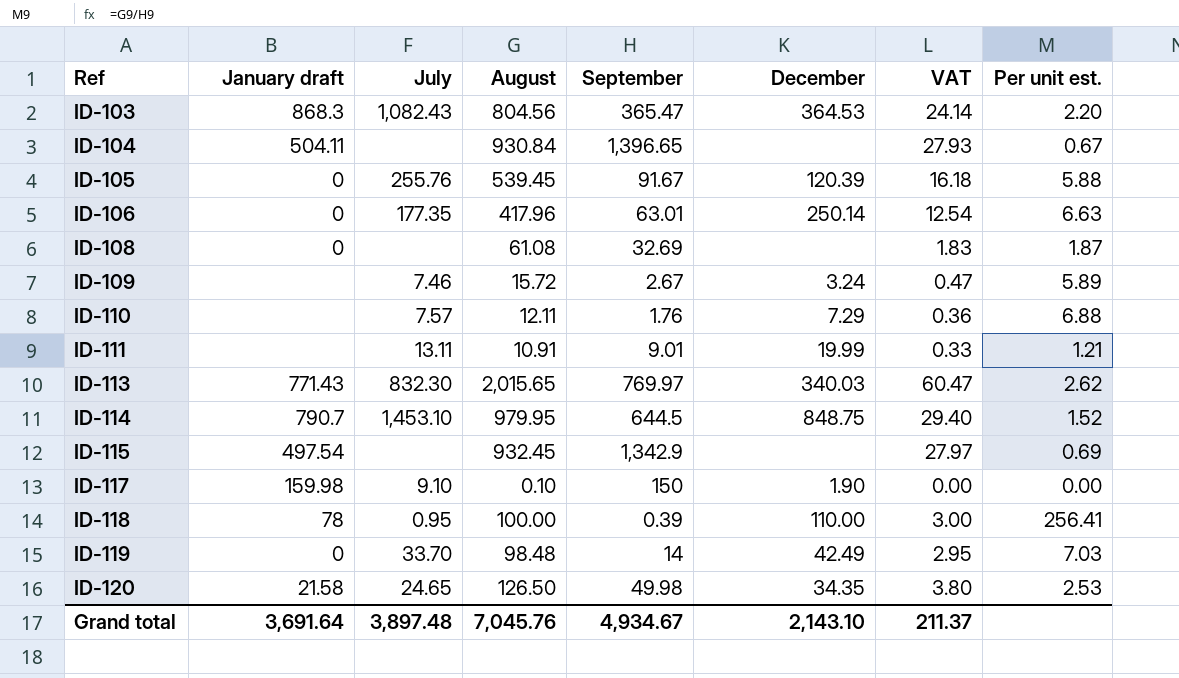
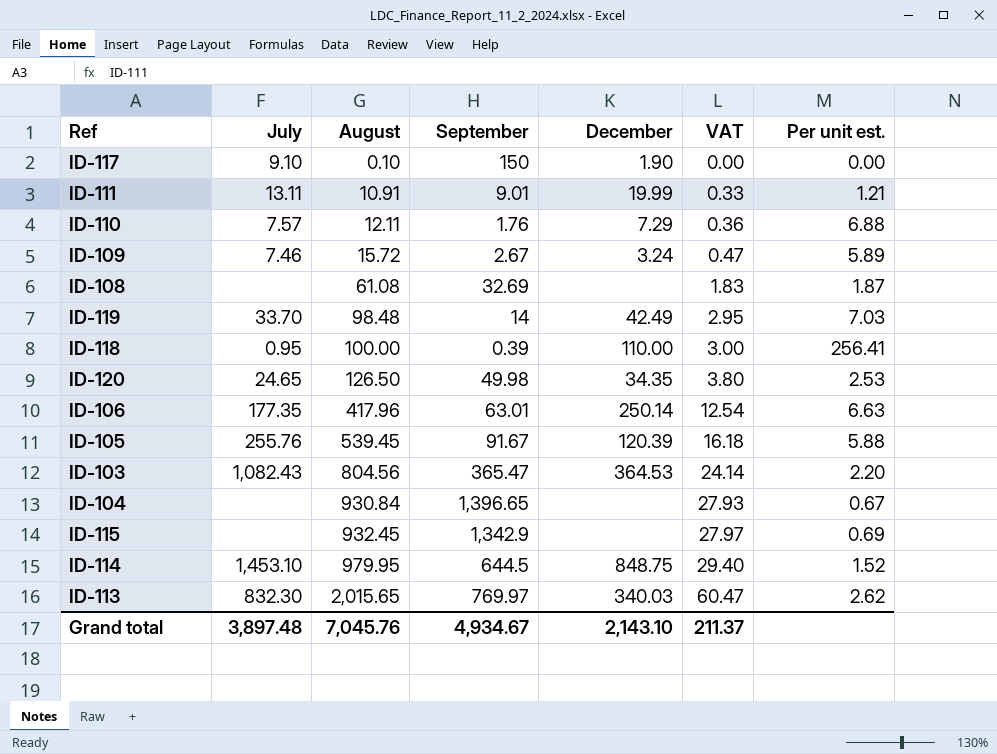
row order: Ref ascending -> August ascending
column January draft | position: 2 -> none

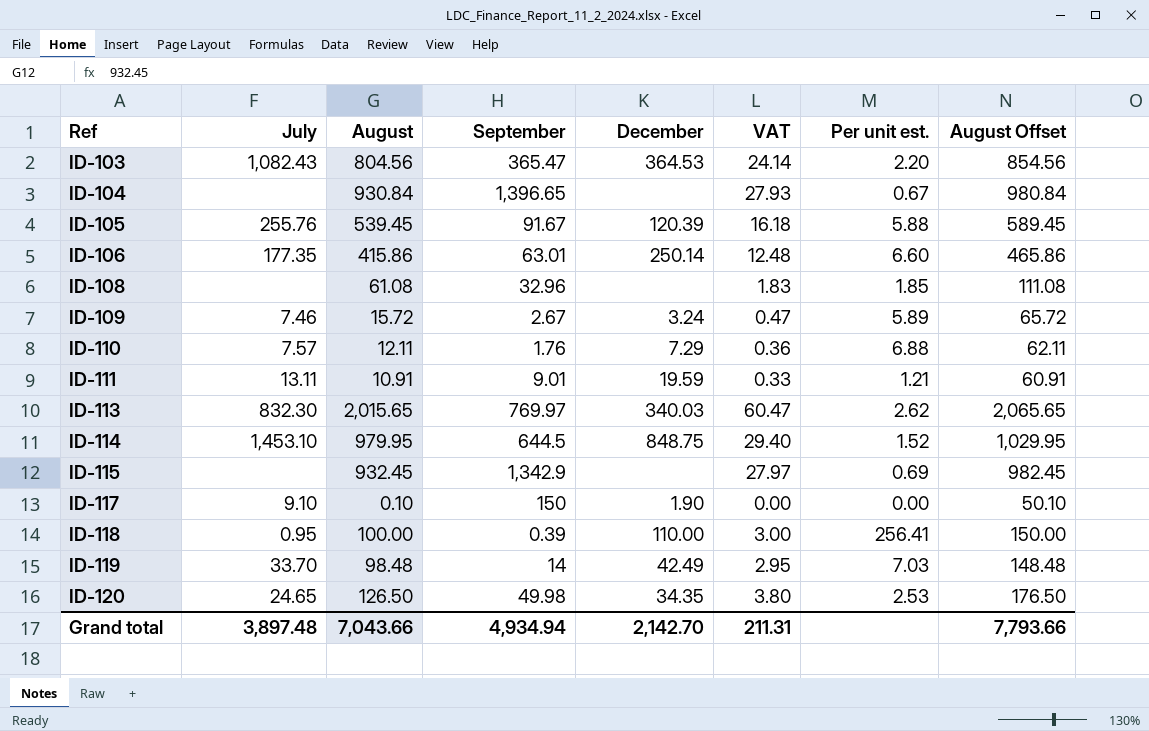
row order: August ascending -> Ref ascending
column August Offset | formula: none -> [August] + 50
ID-106 | August: 417.96 -> 415.86
ID-106 | VAT: 12.54 -> 12.48
ID-106 | Per unit est.: 6.63 -> 6.60
ID-108 | September: 32.69 -> 32.96
ID-108 | Per unit est.: 1.87 -> 1.85
ID-111 | December: 19.99 -> 19.59
Grand total | August: 7,045.76 -> 7,043.66
Grand total | September: 4,934.67 -> 4,934.94
Grand total | December: 2,143.10 -> 2,142.70
Grand total | VAT: 211.37 -> 211.31

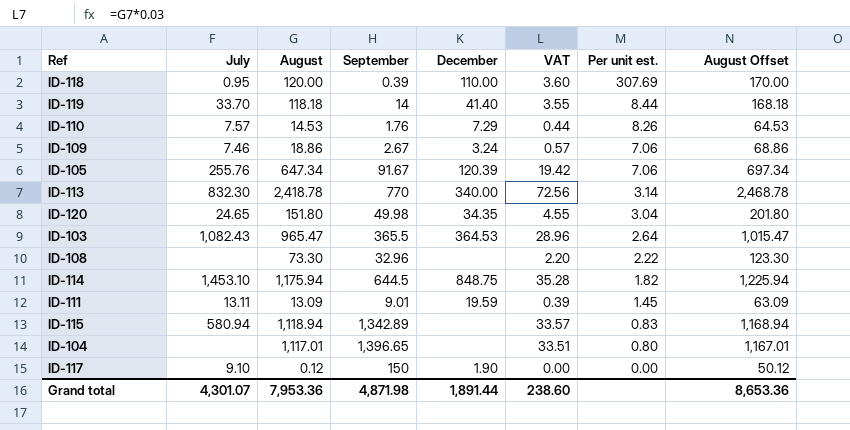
row order: Ref ascending -> Per unit est. descending
row ID-106: 177.35 | 415.86 | 63.01 | 250.14 | 12.48 | 6.60 | 465.86 -> none
ID-118 | August: 100.00 -> 120.00
ID-118 | VAT: 3.00 -> 3.60
ID-118 | Per unit est.: 256.41 -> 307.69
ID-118 | August Offset: 150.00 -> 170.00
ID-119 | August: 98.48 -> 118.18
ID-119 | December: 42.49 -> 41.40
ID-119 | VAT: 2.95 -> 3.55
ID-119 | Per unit est.: 7.03 -> 8.44
ID-119 | August Offset: 148.48 -> 168.18
ID-110 | August: 12.11 -> 14.53
ID-110 | VAT: 0.36 -> 0.44
ID-110 | Per unit est.: 6.88 -> 8.26
ID-110 | August Offset: 62.11 -> 64.53
ID-109 | August: 15.72 -> 18.86
ID-109 | VAT: 0.47 -> 0.57
ID-109 | Per unit est.: 5.89 -> 7.06
ID-109 | August Offset: 65.72 -> 68.86
ID-105 | August: 539.45 -> 647.34
ID-105 | VAT: 16.18 -> 19.42
ID-105 | Per unit est.: 5.88 -> 7.06
ID-105 | August Offset: 589.45 -> 697.34
ID-113 | August: 2,015.65 -> 2,418.78
ID-113 | September: 769.97 -> 770
ID-113 | December: 340.03 -> 340.00
ID-113 | VAT: 60.47 -> 72.56
ID-113 | Per unit est.: 2.62 -> 3.14
ID-113 | August Offset: 2,065.65 -> 2,468.78
ID-120 | August: 126.50 -> 151.80
ID-120 | VAT: 3.80 -> 4.55
ID-120 | Per unit est.: 2.53 -> 3.04
ID-120 | August Offset: 176.50 -> 201.80
ID-103 | August: 804.56 -> 965.47
ID-103 | September: 365.47 -> 365.5
ID-103 | VAT: 24.14 -> 28.96
ID-103 | Per unit est.: 2.20 -> 2.64
ID-103 | August Offset: 854.56 -> 1,015.47
ID-108 | August: 61.08 -> 73.30
ID-108 | VAT: 1.83 -> 2.20
ID-108 | Per unit est.: 1.85 -> 2.22
ID-108 | August Offset: 111.08 -> 123.30
ID-114 | August: 979.95 -> 1,175.94
ID-114 | VAT: 29.40 -> 35.28
ID-114 | Per unit est.: 1.52 -> 1.82
ID-114 | August Offset: 1,029.95 -> 1,225.94
ID-111 | August: 10.91 -> 13.09
ID-111 | VAT: 0.33 -> 0.39
ID-111 | Per unit est.: 1.21 -> 1.45
ID-111 | August Offset: 60.91 -> 63.09
ID-115 | July: none -> 580.94
ID-115 | August: 932.45 -> 1,118.94
ID-115 | September: 1,342.9 -> 1,342.89
ID-115 | VAT: 27.97 -> 33.57
ID-115 | Per unit est.: 0.69 -> 0.83
ID-115 | August Offset: 982.45 -> 1,168.94
ID-104 | August: 930.84 -> 1,117.01
ID-104 | VAT: 27.93 -> 33.51
ID-104 | Per unit est.: 0.67 -> 0.80
ID-104 | August Offset: 980.84 -> 1,167.01
ID-117 | August: 0.10 -> 0.12
ID-117 | August Offset: 50.10 -> 50.12
Grand total | July: 3,897.48 -> 4,301.07
Grand total | August: 7,043.66 -> 7,953.36
Grand total | September: 4,934.94 -> 4,871.98
Grand total | December: 2,142.70 -> 1,891.44
Grand total | VAT: 211.31 -> 238.60
Grand total | August Offset: 7,793.66 -> 8,653.36

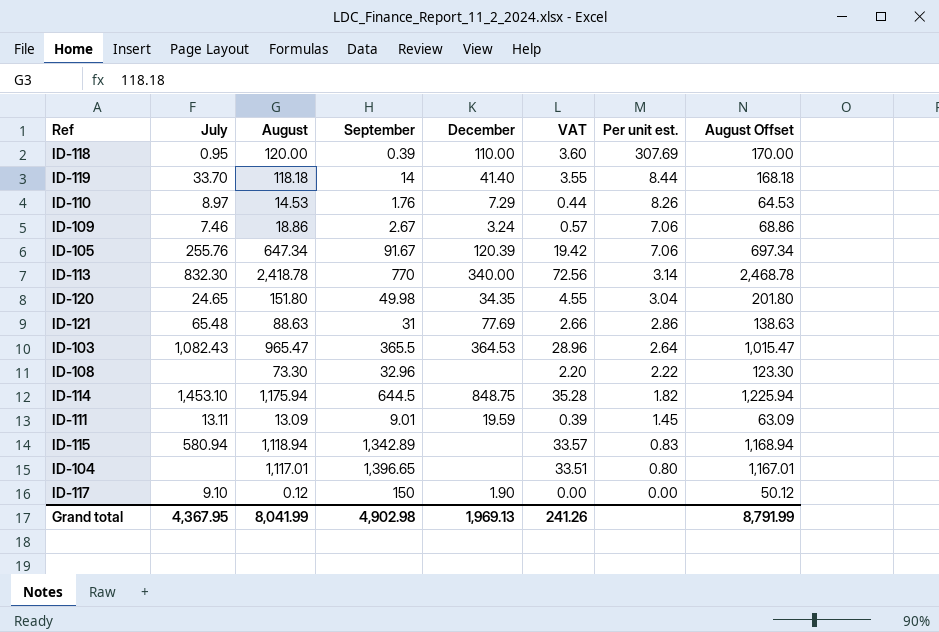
ID-110 | July: 7.57 -> 8.97
row ID-121: none -> 65.48 | 88.63 | 31 | 77.69 | 2.66 | 2.86 | 138.63
Grand total | July: 4,301.07 -> 4,367.95
Grand total | August: 7,953.36 -> 8,041.99
Grand total | September: 4,871.98 -> 4,902.98
Grand total | December: 1,891.44 -> 1,969.13
Grand total | VAT: 238.60 -> 241.26
Grand total | August Offset: 8,653.36 -> 8,791.99

